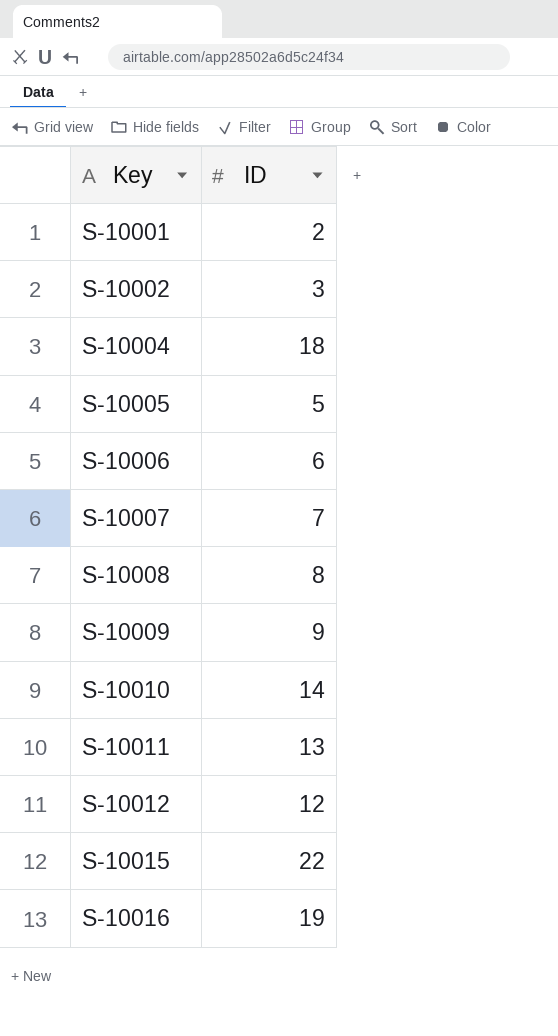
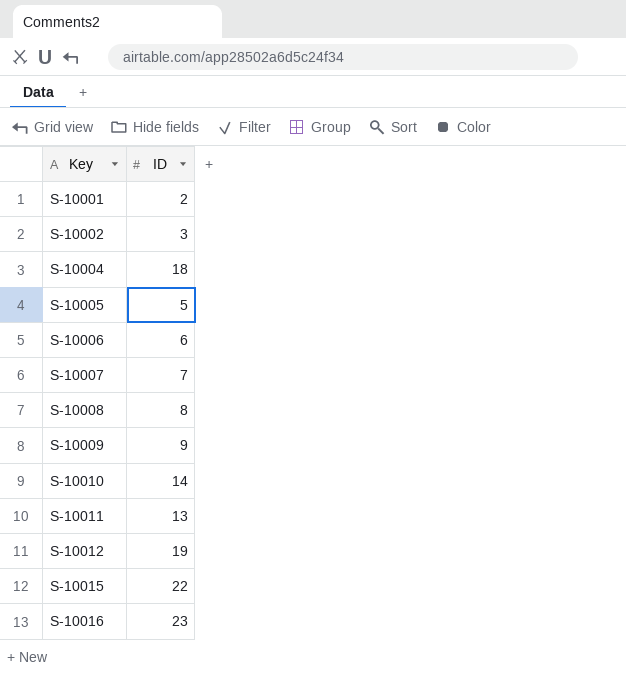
S-10012 | ID: 12 -> 19
S-10016 | ID: 19 -> 23

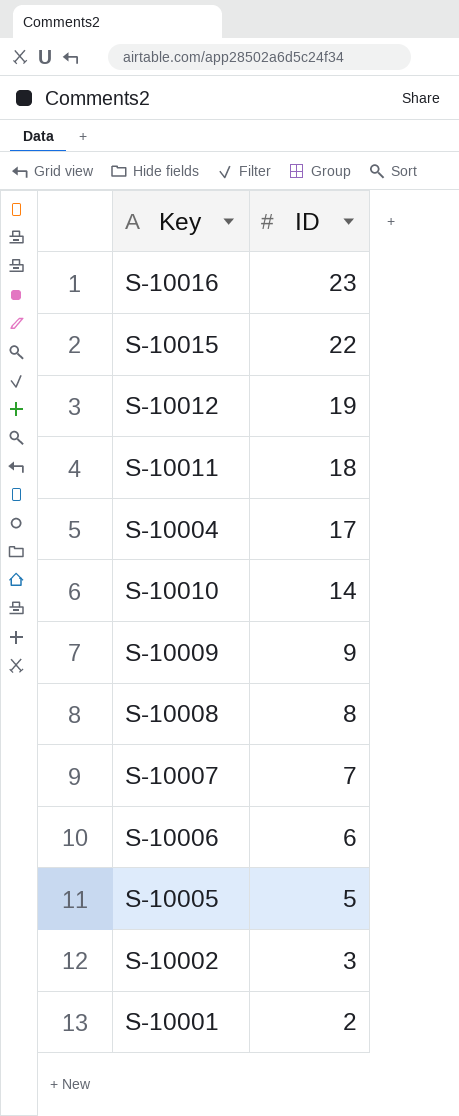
row order: Key ascending -> ID descending
S-10011 | ID: 13 -> 18
S-10004 | ID: 18 -> 17

